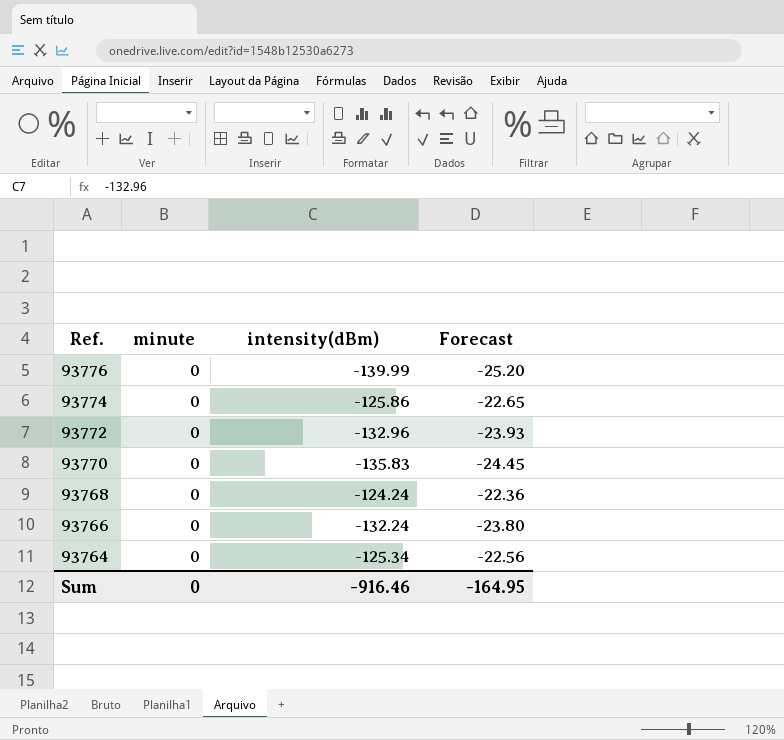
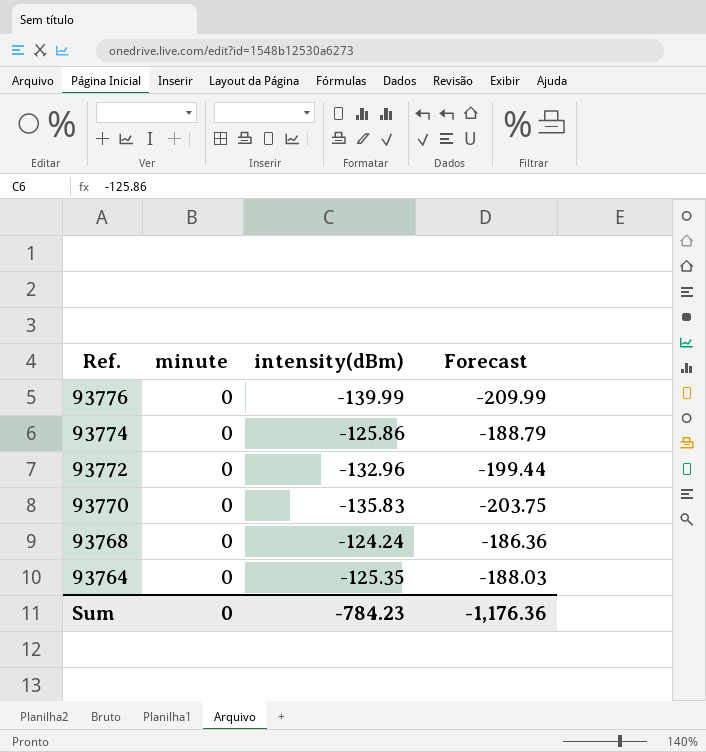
column Forecast | formula: [intensity(dBm)] * 0.18 -> [intensity(dBm)] * 1.5
row 93766: 0 | -132.24 | -23.80 -> none
93764 | intensity(dBm): -125.34 -> -125.35
Sum | intensity(dBm): -916.46 -> -784.23
Sum | Forecast: -164.95 -> -1,176.36

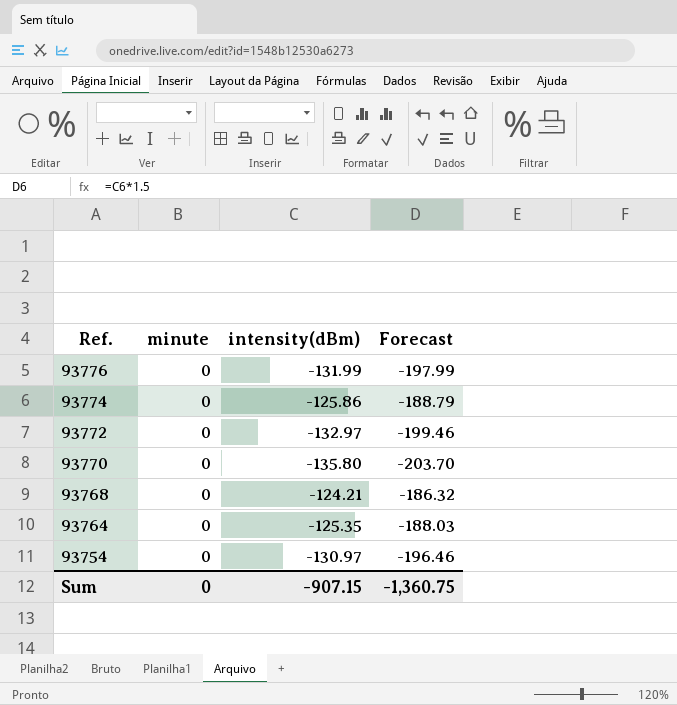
93776 | intensity(dBm): -139.99 -> -131.99
93776 | Forecast: -209.99 -> -197.99
93772 | intensity(dBm): -132.96 -> -132.97
93772 | Forecast: -199.44 -> -199.46
93770 | intensity(dBm): -135.83 -> -135.80
93770 | Forecast: -203.75 -> -203.70
93768 | intensity(dBm): -124.24 -> -124.21
93768 | Forecast: -186.36 -> -186.32
row 93754: none -> 0 | -130.97 | -196.46
Sum | intensity(dBm): -784.23 -> -907.15
Sum | Forecast: -1,176.36 -> -1,360.75

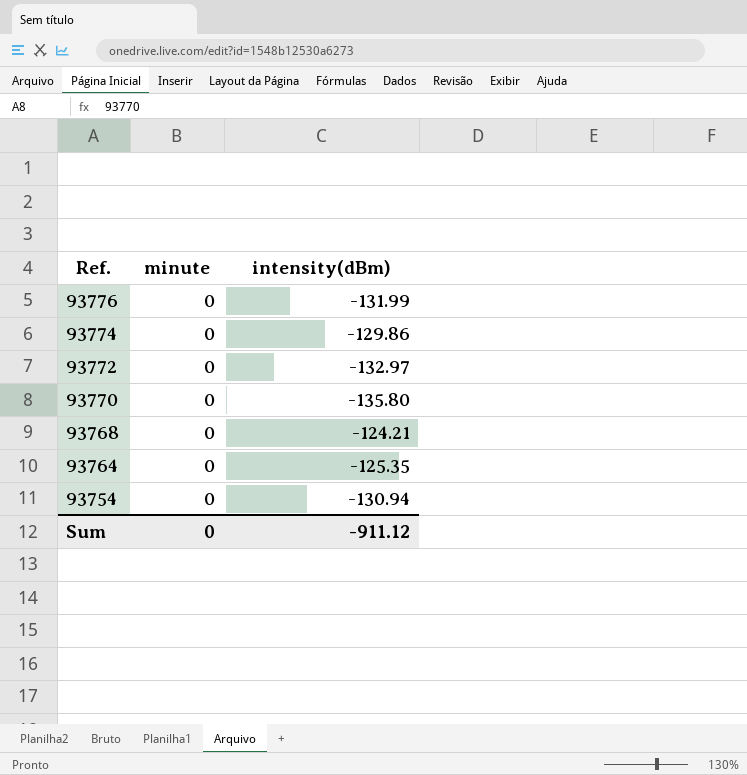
column Forecast | formula: [intensity(dBm)] * 1.5 -> none
93774 | intensity(dBm): -125.86 -> -129.86
93754 | intensity(dBm): -130.97 -> -130.94
Sum | intensity(dBm): -907.15 -> -911.12

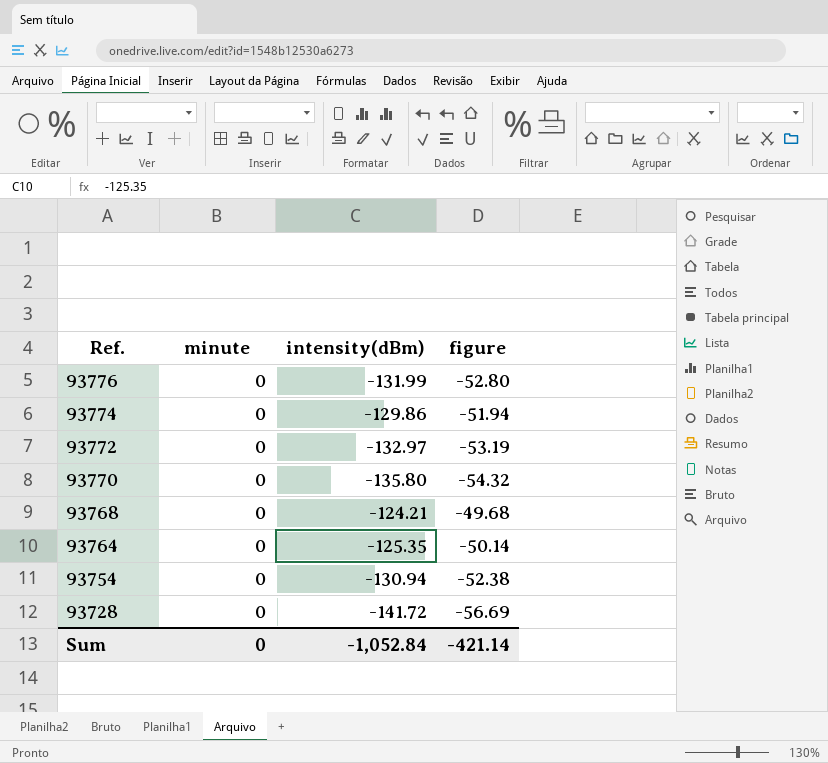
column figure | formula: none -> [intensity(dBm)] * 0.4
row 93728: none -> 0 | -141.72 | -56.69
Sum | intensity(dBm): -911.12 -> -1,052.84

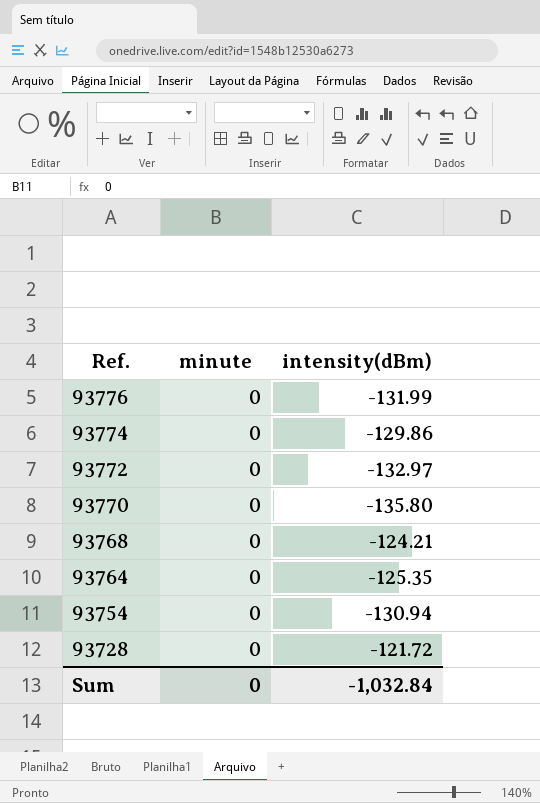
column figure | formula: [intensity(dBm)] * 0.4 -> none
93728 | intensity(dBm): -141.72 -> -121.72
Sum | intensity(dBm): -1,052.84 -> -1,032.84

